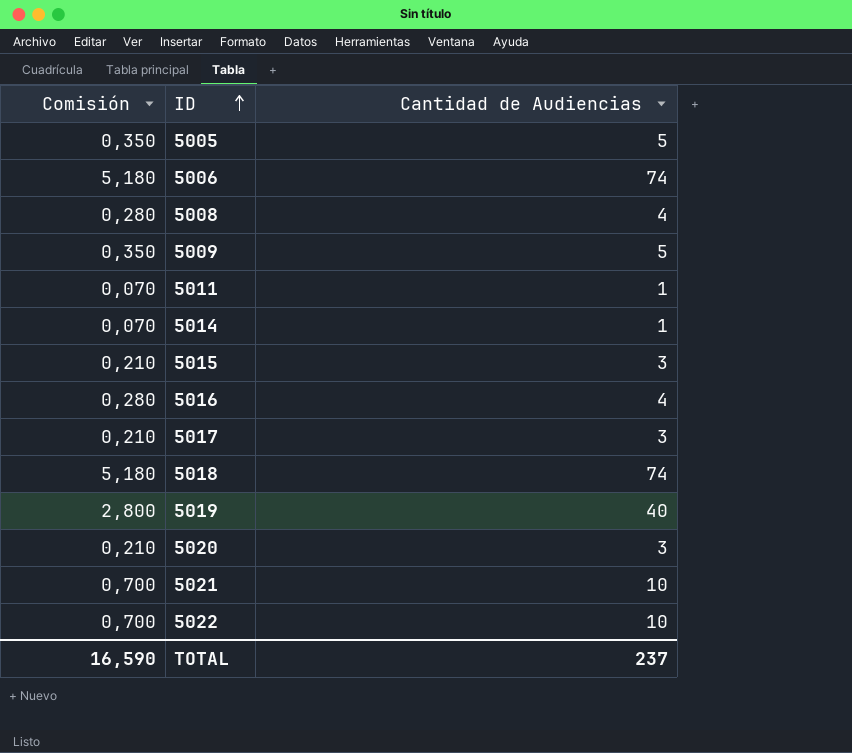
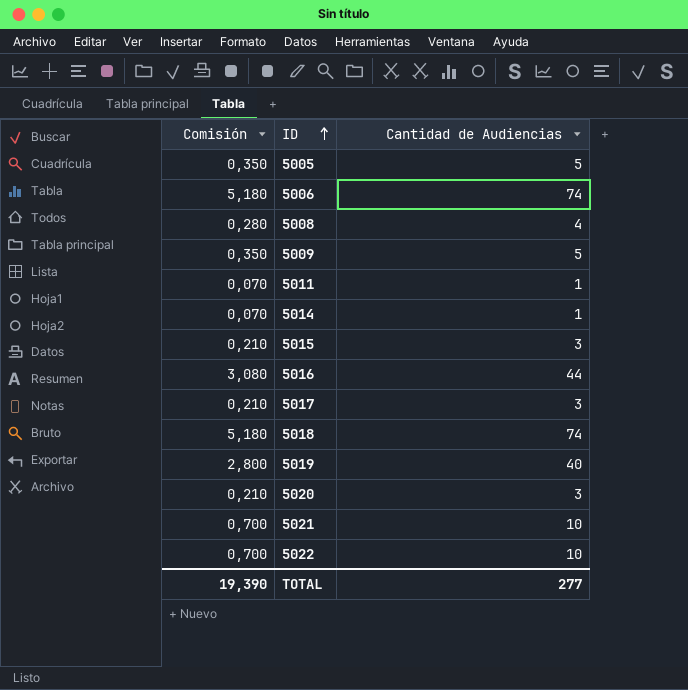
5016 | Comisión: 0,280 -> 3,080
5016 | Cantidad de Audiencias: 4 -> 44
TOTAL | Comisión: 16,590 -> 19,390
TOTAL | Cantidad de Audiencias: 237 -> 277

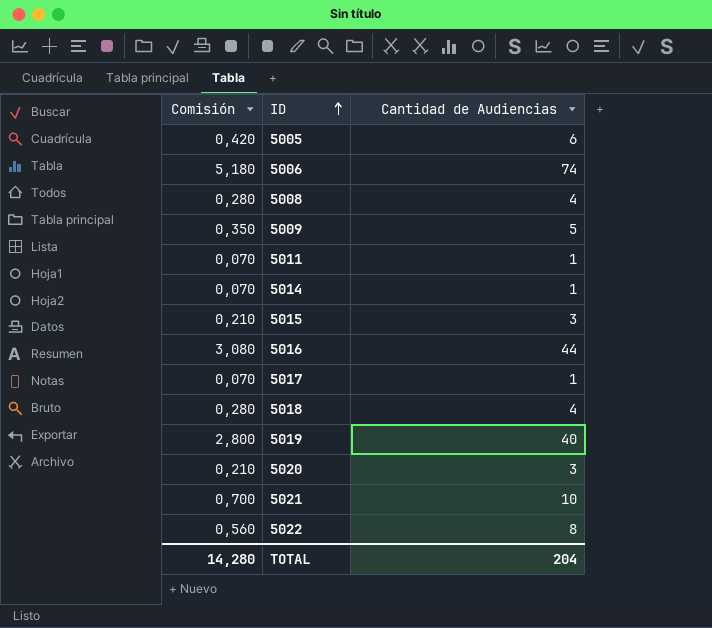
5005 | Comisión: 0,350 -> 0,420
5005 | Cantidad de Audiencias: 5 -> 6
5017 | Comisión: 0,210 -> 0,070
5017 | Cantidad de Audiencias: 3 -> 1
5018 | Comisión: 5,180 -> 0,280
5018 | Cantidad de Audiencias: 74 -> 4
5022 | Comisión: 0,700 -> 0,560
5022 | Cantidad de Audiencias: 10 -> 8
TOTAL | Comisión: 19,390 -> 14,280
TOTAL | Cantidad de Audiencias: 277 -> 204

